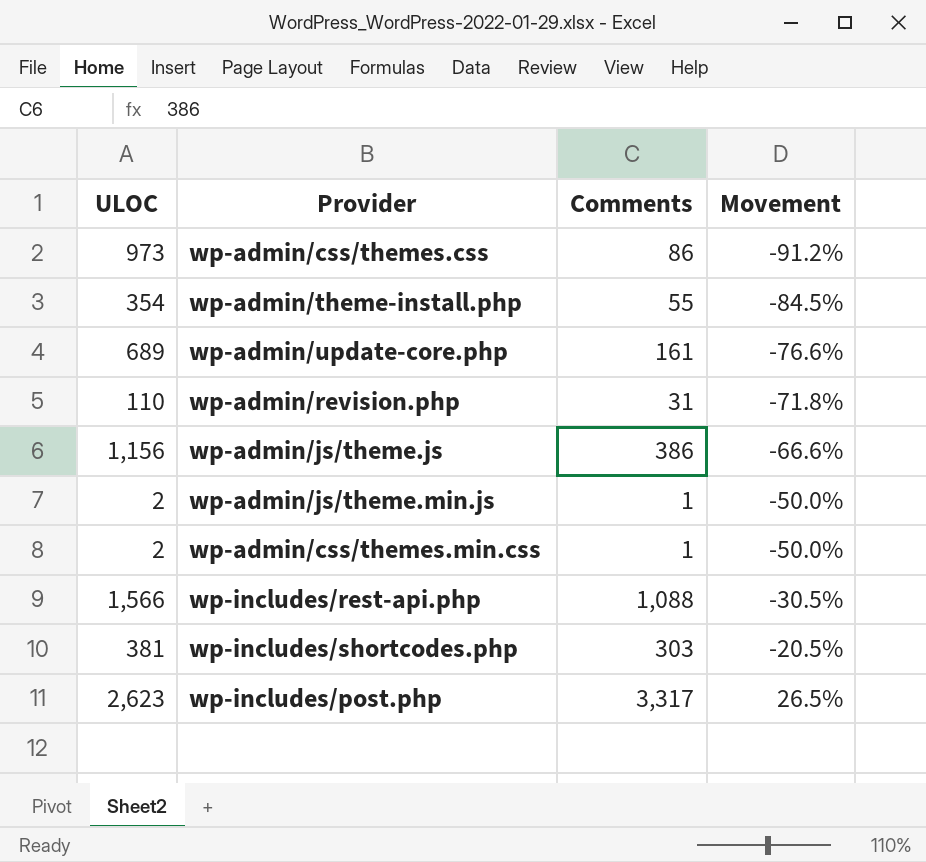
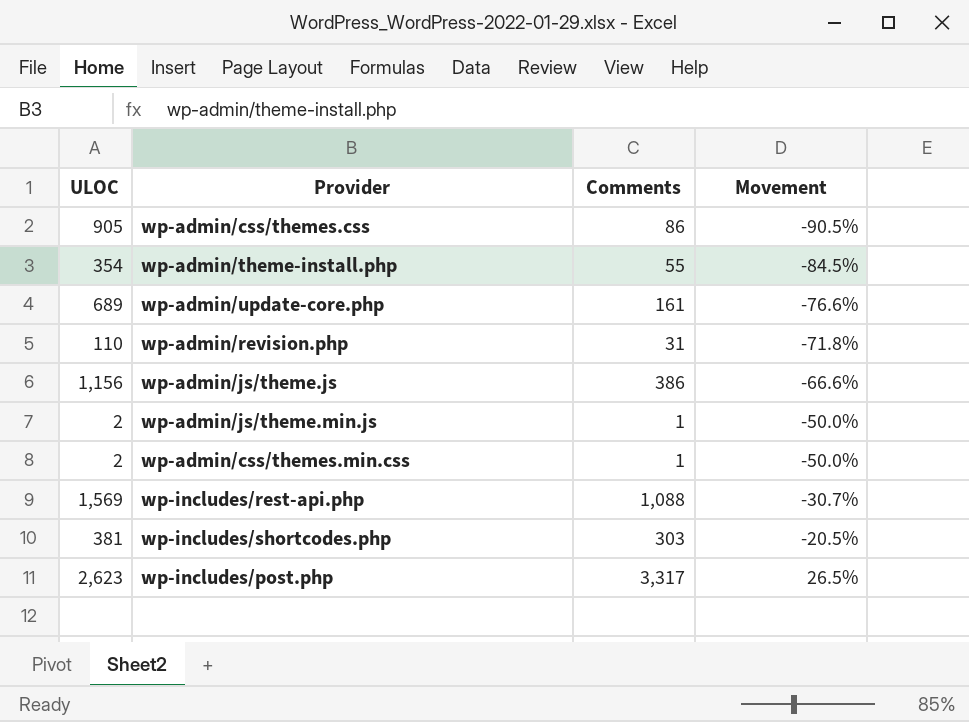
wp-admin/css/themes.css | ULOC: 973 -> 905
wp-admin/css/themes.css | Movement: -91.2% -> -90.5%
wp-includes/rest-api.php | ULOC: 1,566 -> 1,569
wp-includes/rest-api.php | Movement: -30.5% -> -30.7%

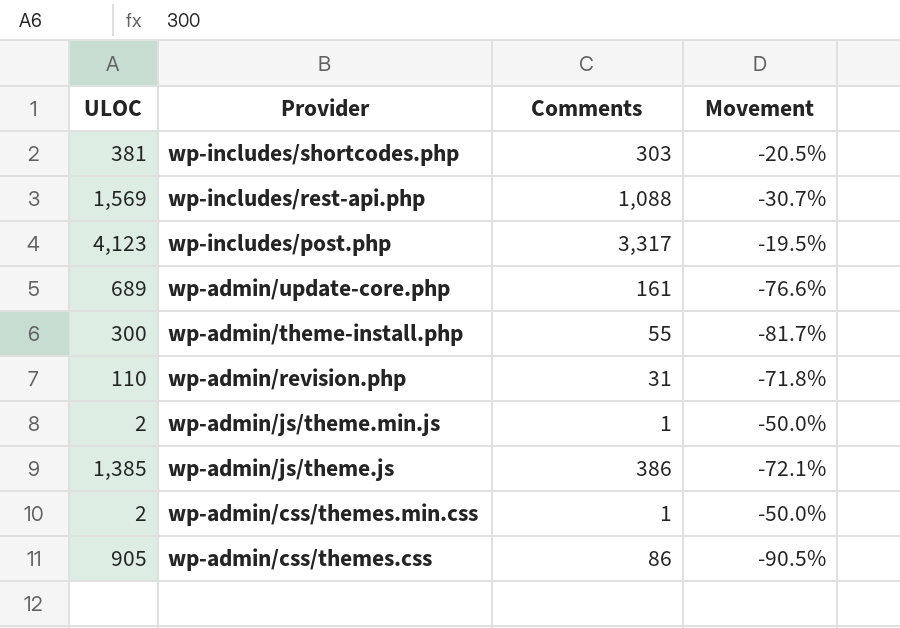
row order: Movement ascending -> Provider descending
wp-includes/post.php | ULOC: 2,623 -> 4,123
wp-includes/post.php | Movement: 26.5% -> -19.5%
wp-admin/theme-install.php | ULOC: 354 -> 300
wp-admin/theme-install.php | Movement: -84.5% -> -81.7%
wp-admin/js/theme.js | ULOC: 1,156 -> 1,385
wp-admin/js/theme.js | Movement: -66.6% -> -72.1%

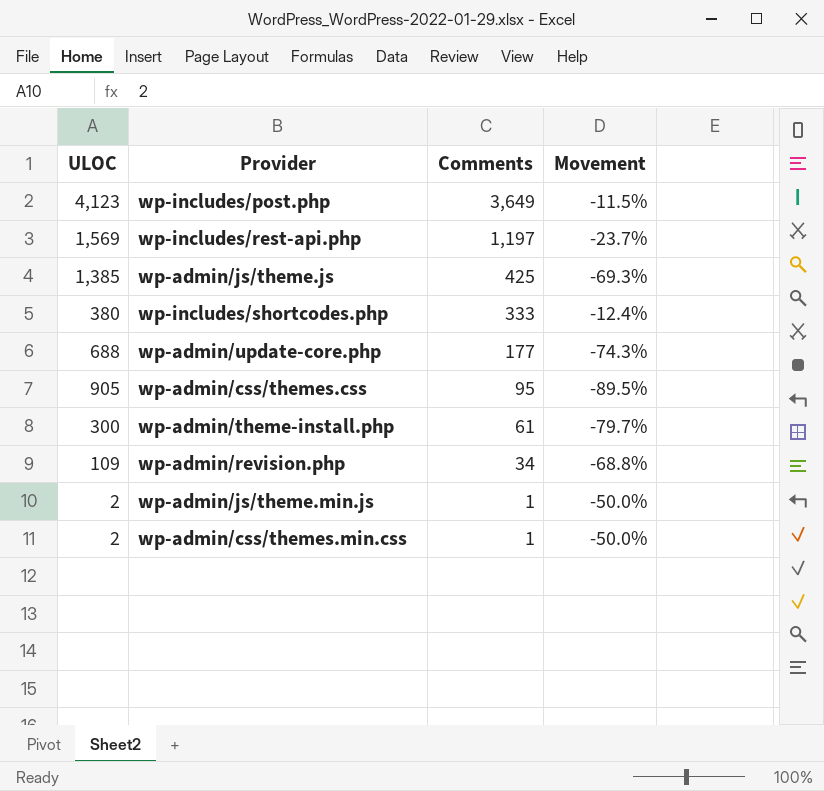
row order: Provider descending -> Comments descending
wp-includes/post.php | Comments: 3,317 -> 3,649
wp-includes/post.php | Movement: -19.5% -> -11.5%
wp-includes/rest-api.php | Comments: 1,088 -> 1,197
wp-includes/rest-api.php | Movement: -30.7% -> -23.7%
wp-admin/js/theme.js | Comments: 386 -> 425
wp-admin/js/theme.js | Movement: -72.1% -> -69.3%
wp-includes/shortcodes.php | ULOC: 381 -> 380
wp-includes/shortcodes.php | Comments: 303 -> 333
wp-includes/shortcodes.php | Movement: -20.5% -> -12.4%
wp-admin/update-core.php | ULOC: 689 -> 688
wp-admin/update-core.php | Comments: 161 -> 177
wp-admin/update-core.php | Movement: -76.6% -> -74.3%
wp-admin/css/themes.css | Comments: 86 -> 95
wp-admin/css/themes.css | Movement: -90.5% -> -89.5%
wp-admin/theme-install.php | Comments: 55 -> 61
wp-admin/theme-install.php | Movement: -81.7% -> -79.7%
wp-admin/revision.php | ULOC: 110 -> 109
wp-admin/revision.php | Comments: 31 -> 34
wp-admin/revision.php | Movement: -71.8% -> -68.8%

